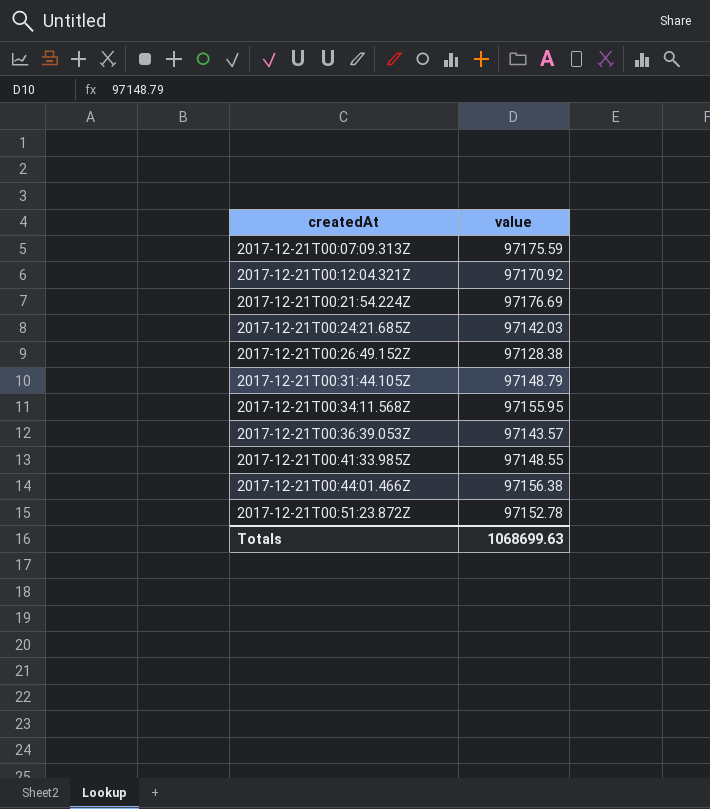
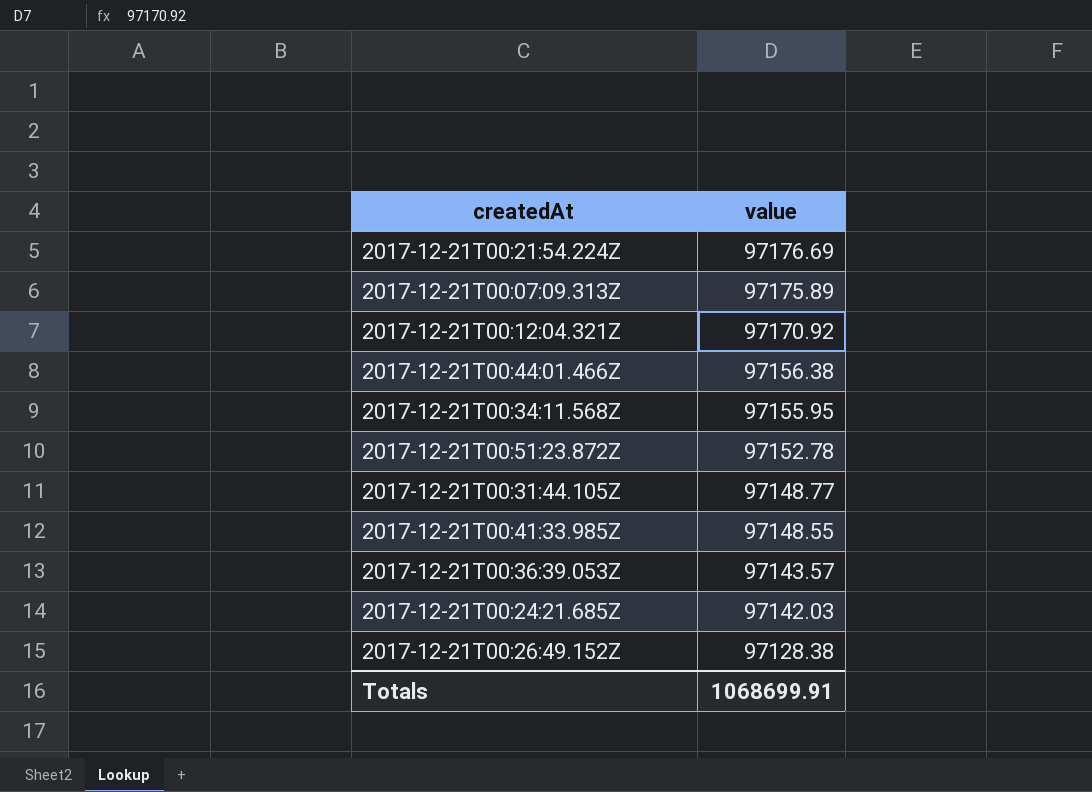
row order: createdAt ascending -> value descending
2017-12-21T00:07:09.313Z | value: 97175.59 -> 97175.89
2017-12-21T00:31:44.105Z | value: 97148.79 -> 97148.77
Totals | value: 1068699.63 -> 1068699.91

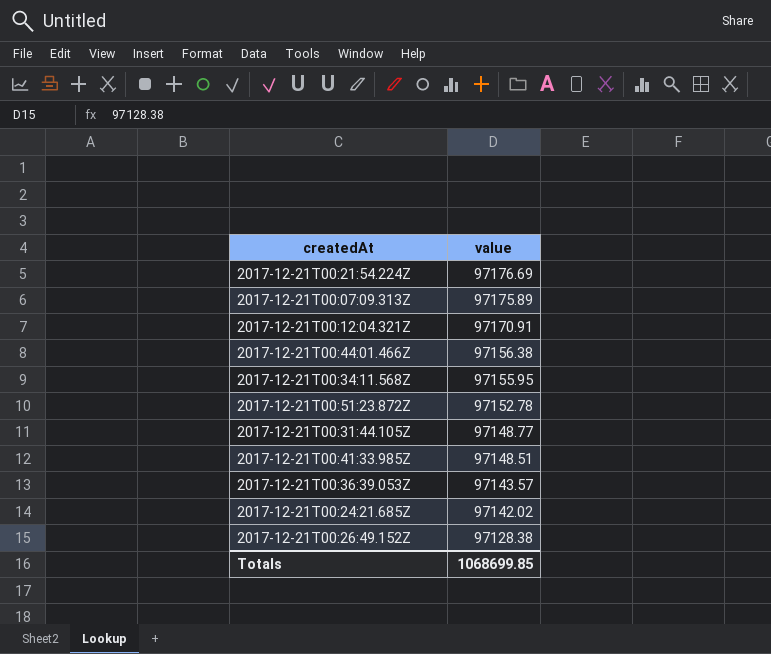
2017-12-21T00:12:04.321Z | value: 97170.92 -> 97170.91
2017-12-21T00:41:33.985Z | value: 97148.55 -> 97148.51
2017-12-21T00:24:21.685Z | value: 97142.03 -> 97142.02
Totals | value: 1068699.91 -> 1068699.85

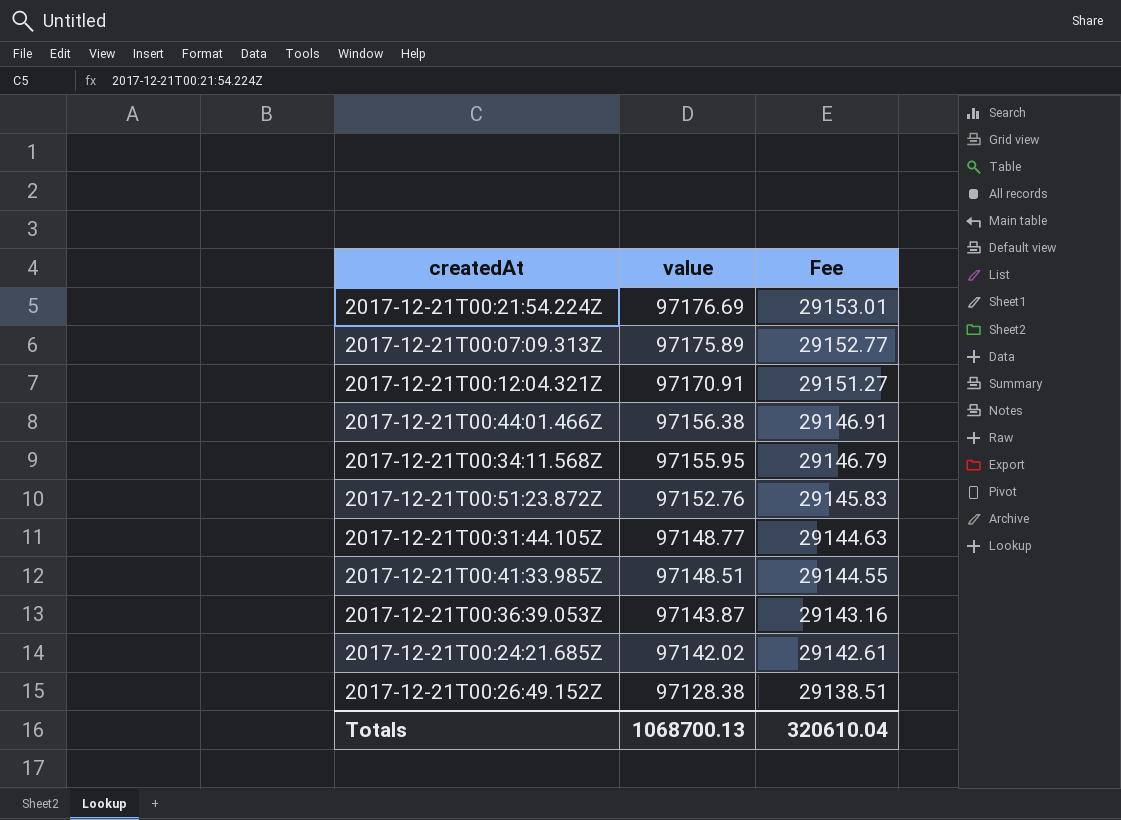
column Fee | formula: none -> [value] * 0.3
2017-12-21T00:51:23.872Z | value: 97152.78 -> 97152.76
2017-12-21T00:36:39.053Z | value: 97143.57 -> 97143.87
Totals | value: 1068699.85 -> 1068700.13

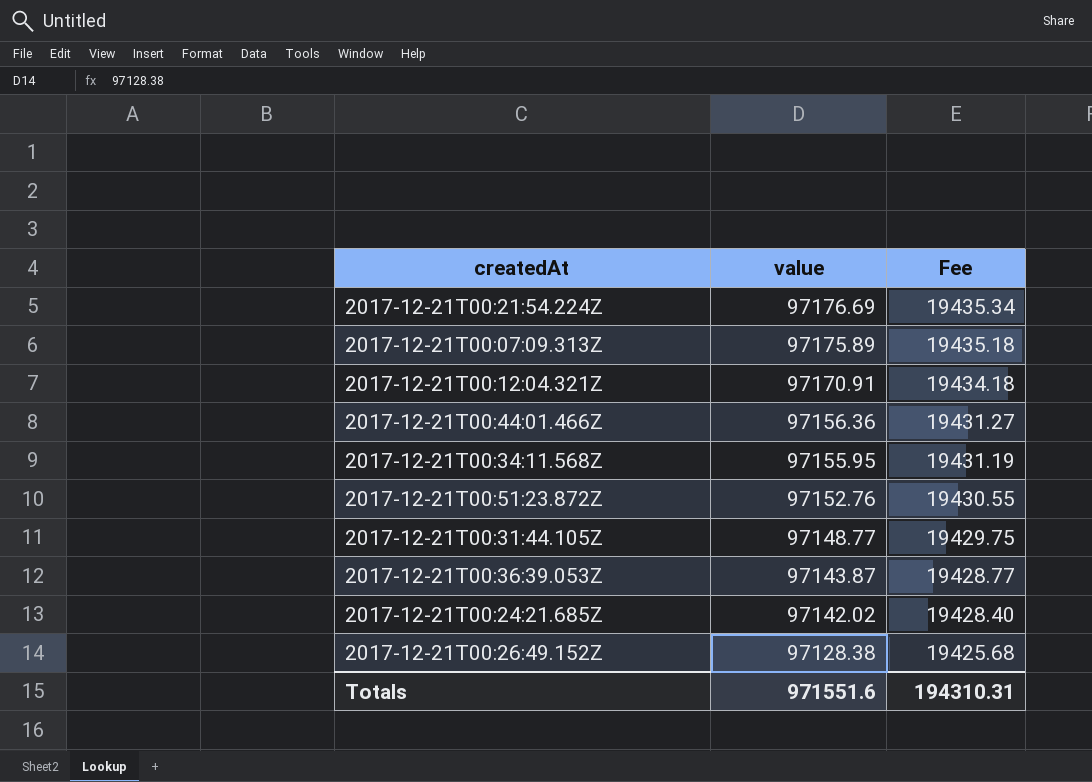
column Fee | formula: [value] * 0.3 -> [value] * 0.2
row 2017-12-21T00:41:33.985Z: 97148.51 | 29144.55 -> none
2017-12-21T00:44:01.466Z | value: 97156.38 -> 97156.36
Totals | value: 1068700.13 -> 971551.6
Totals | Fee: 320610.04 -> 194310.31

